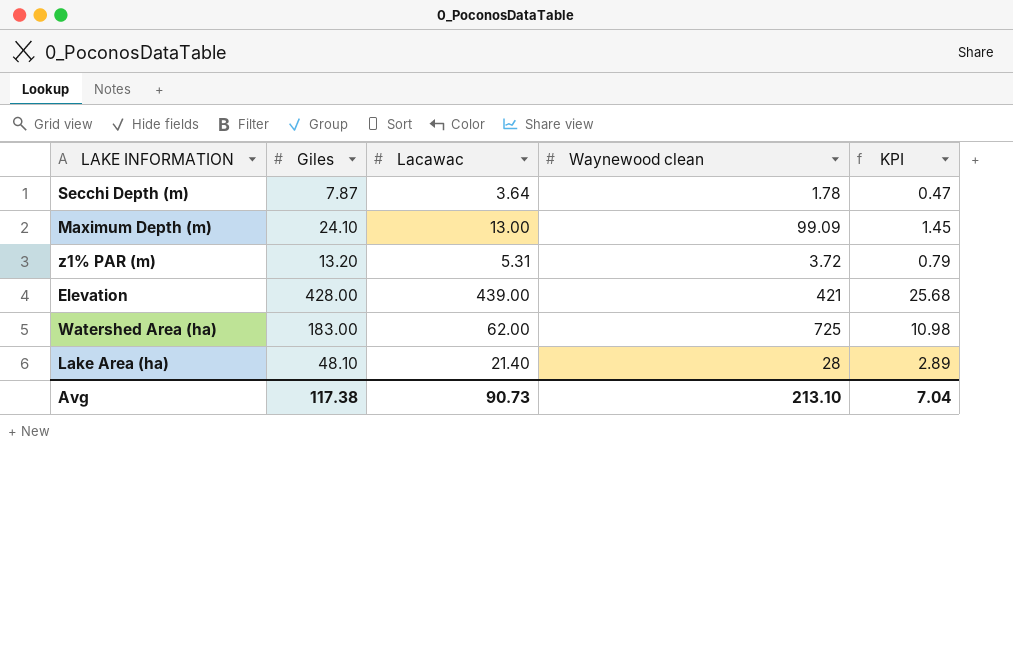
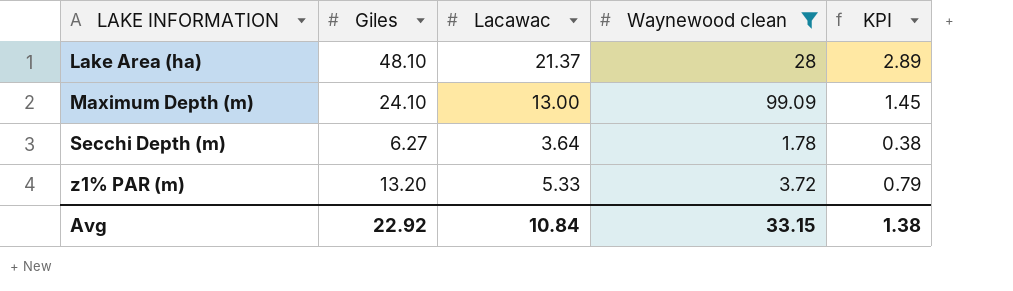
filter: none -> Waynewood clean <= 99.09
row order: none -> LAKE INFORMATION ascending
Lake Area (ha) | Lacawac: 21.40 -> 21.37
Secchi Depth (m) | Giles: 7.87 -> 6.27
Secchi Depth (m) | KPI: 0.47 -> 0.38
z1% PAR (m) | Lacawac: 5.31 -> 5.33
Avg | Giles: 117.38 -> 22.92
Avg | Lacawac: 90.73 -> 10.84
Avg | Waynewood clean: 213.10 -> 33.15
Avg | KPI: 7.04 -> 1.38

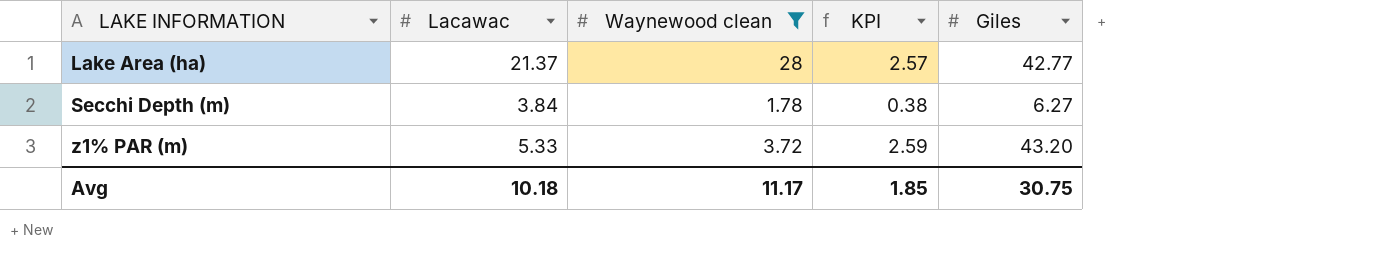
column Giles | position: 2 -> 5
row Maximum Depth (m): 24.10 | 13.00 | 99.09 | 1.45 -> none
Lake Area (ha) | KPI: 2.89 -> 2.57
Lake Area (ha) | Giles: 48.10 -> 42.77
Secchi Depth (m) | Lacawac: 3.64 -> 3.84
z1% PAR (m) | KPI: 0.79 -> 2.59
z1% PAR (m) | Giles: 13.20 -> 43.20
Avg | Lacawac: 10.84 -> 10.18
Avg | Waynewood clean: 33.15 -> 11.17
Avg | KPI: 1.38 -> 1.85
Avg | Giles: 22.92 -> 30.75

